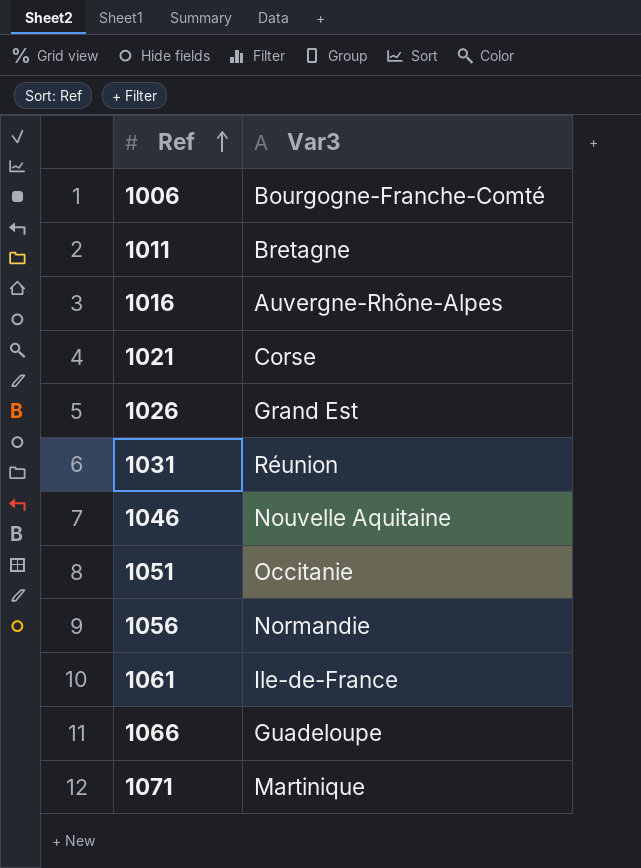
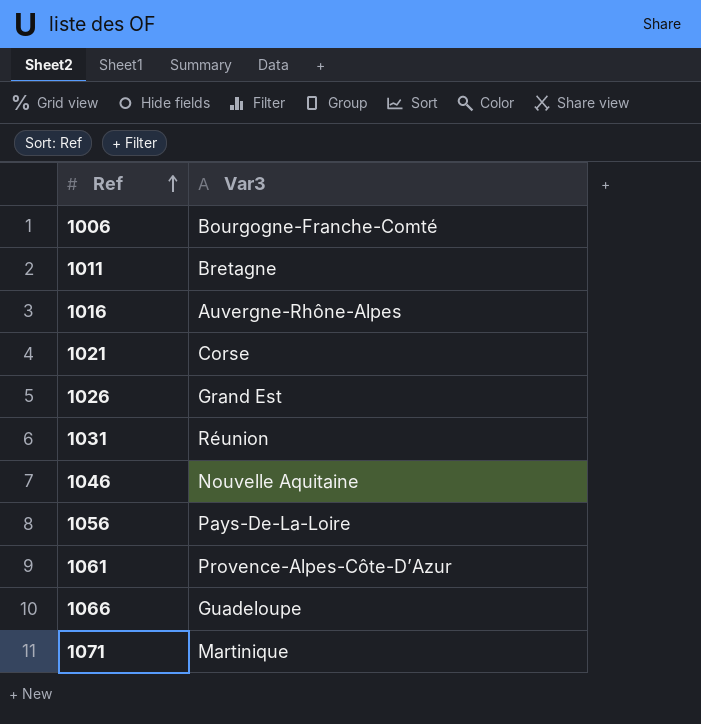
row 1051: Occitanie -> none
1056 | Var3: Normandie -> Pays-De-La-Loire
1061 | Var3: Ile-de-France -> Provence-Alpes-Côte-D’Azur

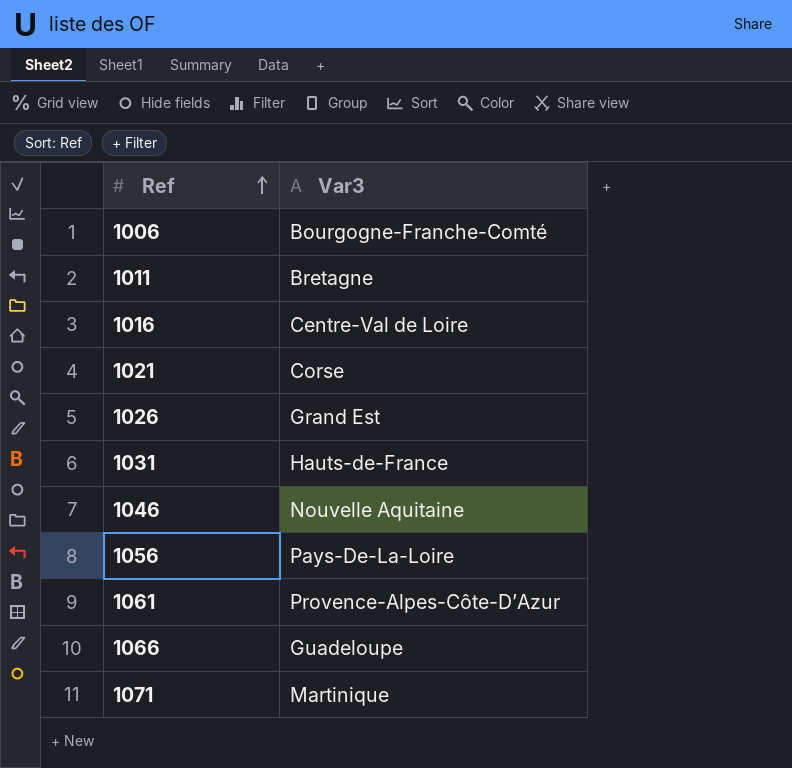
1016 | Var3: Auvergne-Rhône-Alpes -> Centre-Val de Loire
1031 | Var3: Réunion -> Hauts-de-France

